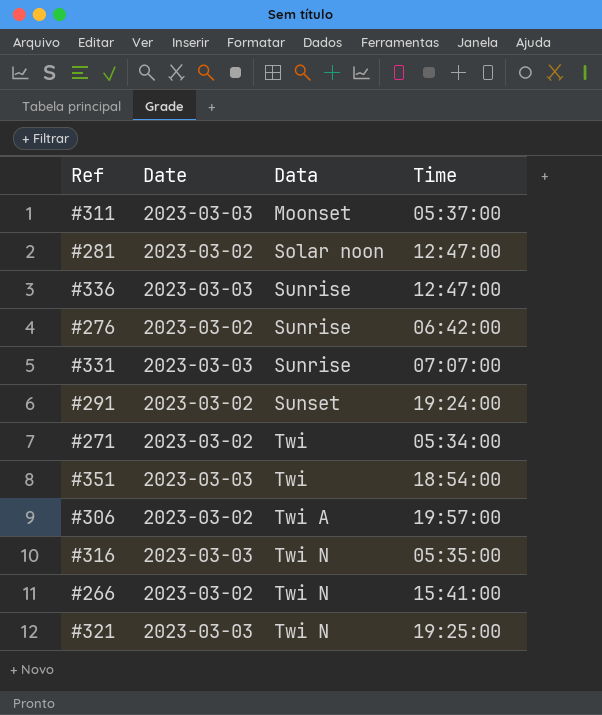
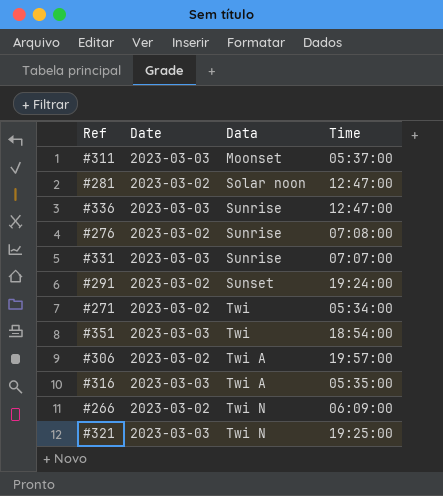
#276 | Time: 06:42:00 -> 07:08:00
#316 | Data: Twi N -> Twi A
#266 | Time: 15:41:00 -> 06:09:00

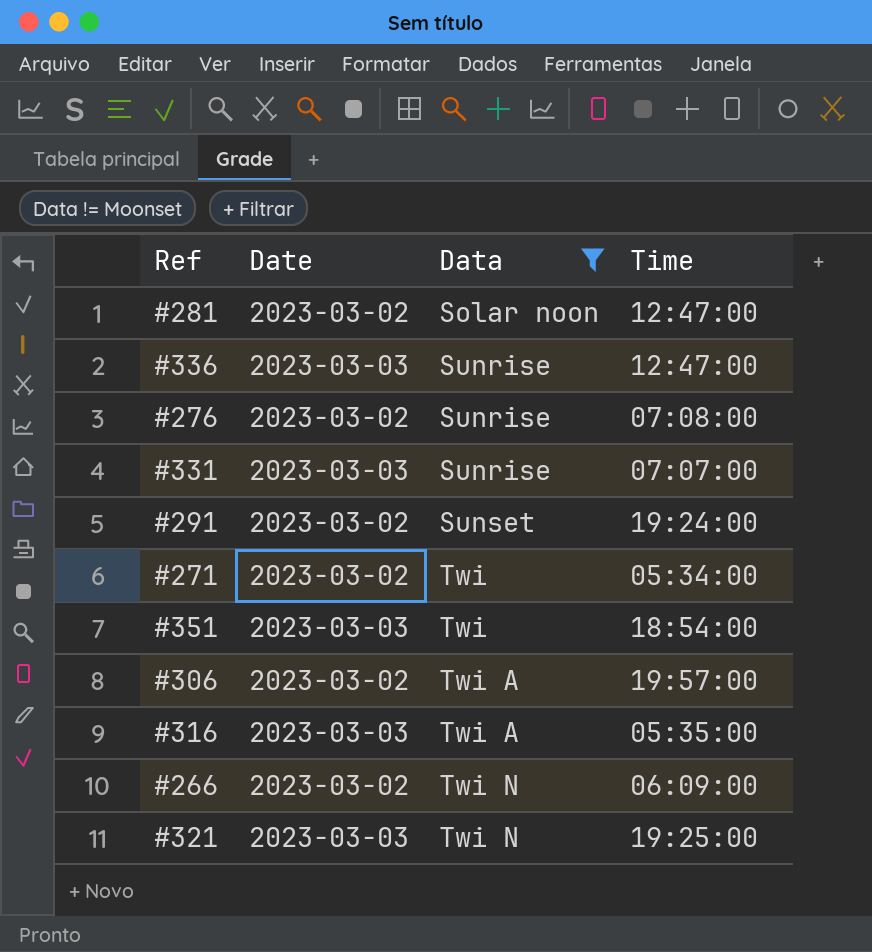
filter: none -> Data != Moonset

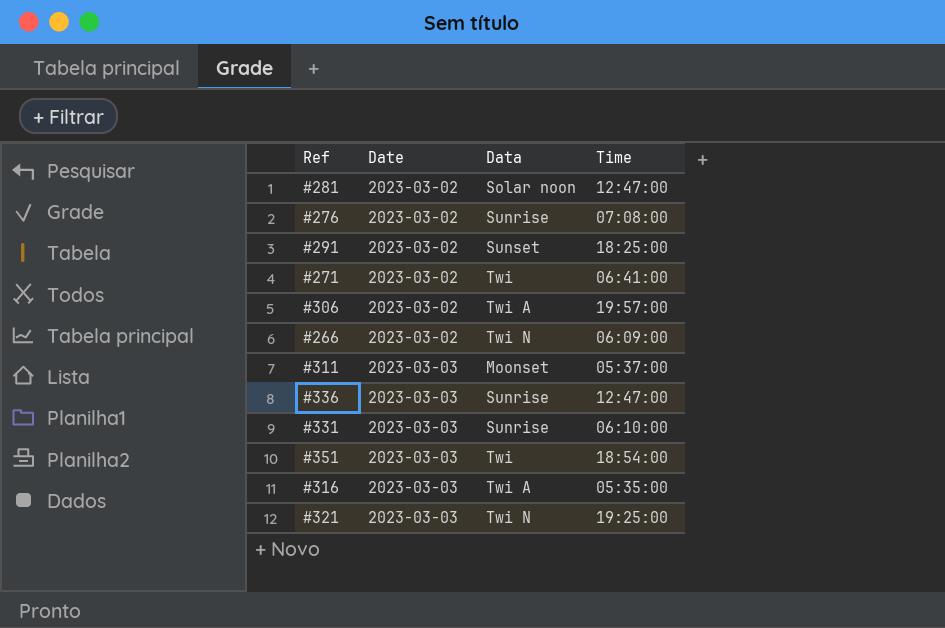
filter: Data != Moonset -> none
row order: Data ascending -> Date ascending
#291 | Time: 19:24:00 -> 18:25:00
#271 | Time: 05:34:00 -> 06:41:00
#331 | Time: 07:07:00 -> 06:10:00

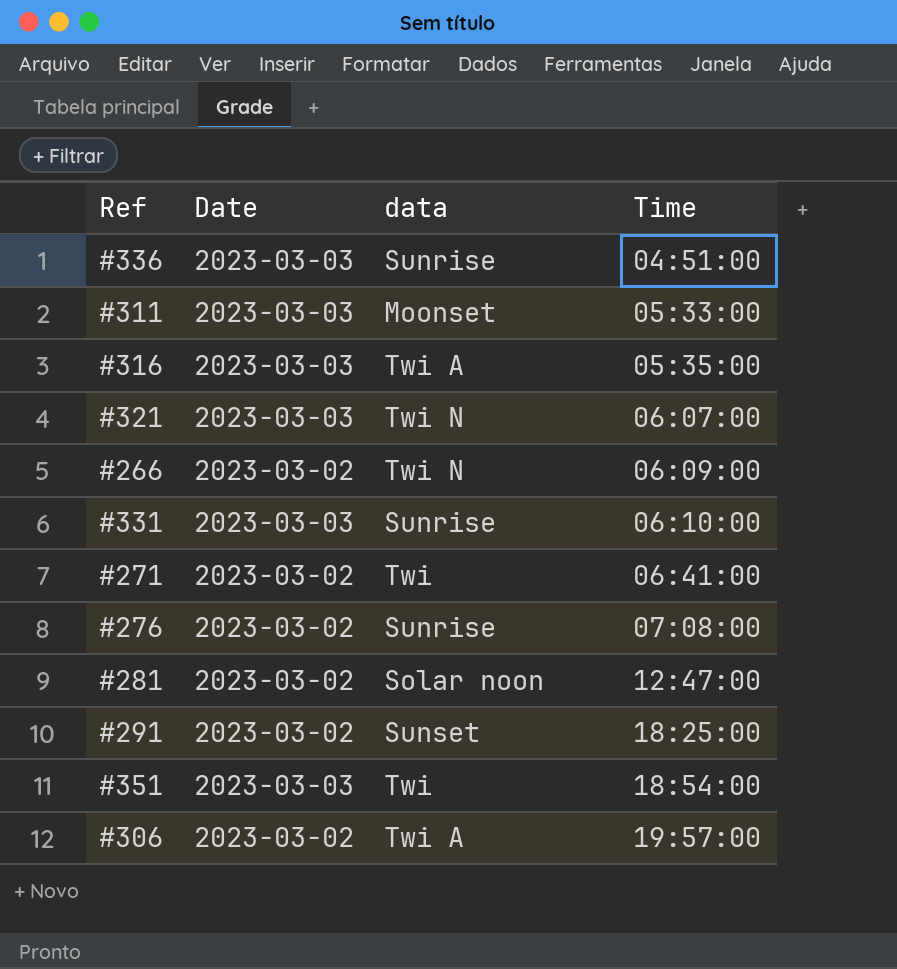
row order: Date ascending -> Time ascending
column name: Data -> data
#336 | Time: 12:47:00 -> 04:51:00
#311 | Time: 05:37:00 -> 05:33:00
#321 | Time: 19:25:00 -> 06:07:00

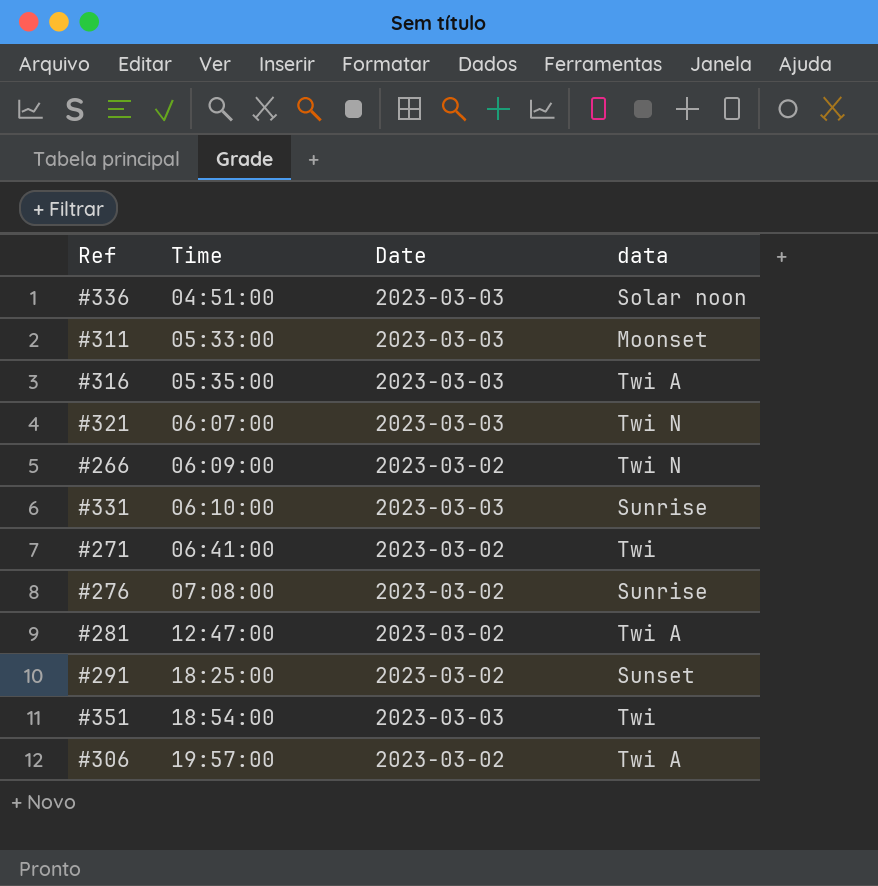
column Time | position: 4 -> 2
#336 | data: Sunrise -> Solar noon
#281 | data: Solar noon -> Twi A

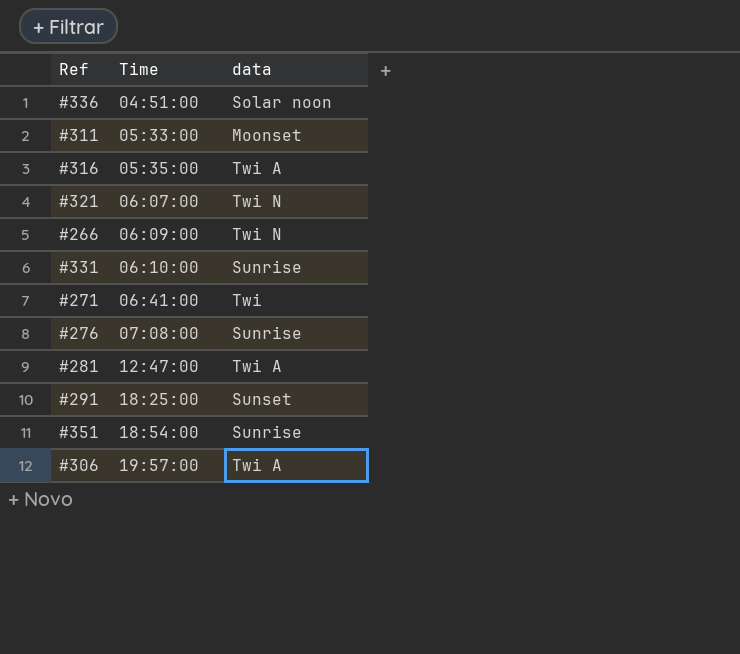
column Date | position: 3 -> none
#351 | data: Twi -> Sunrise

